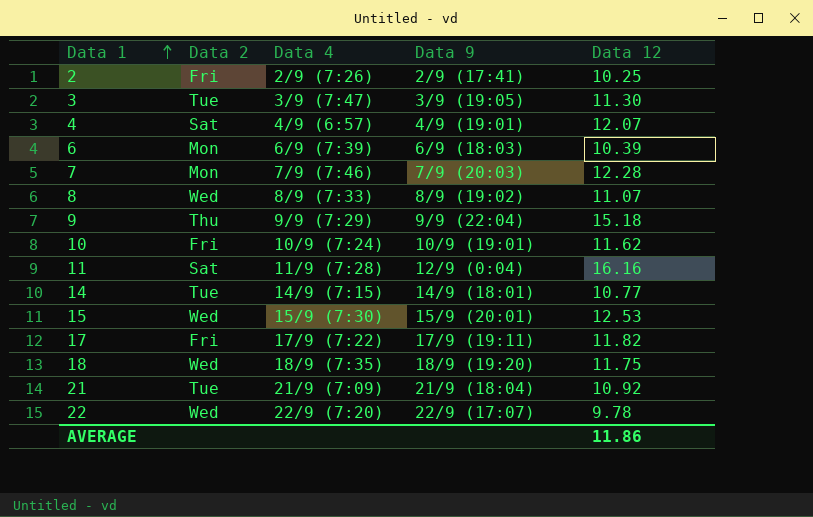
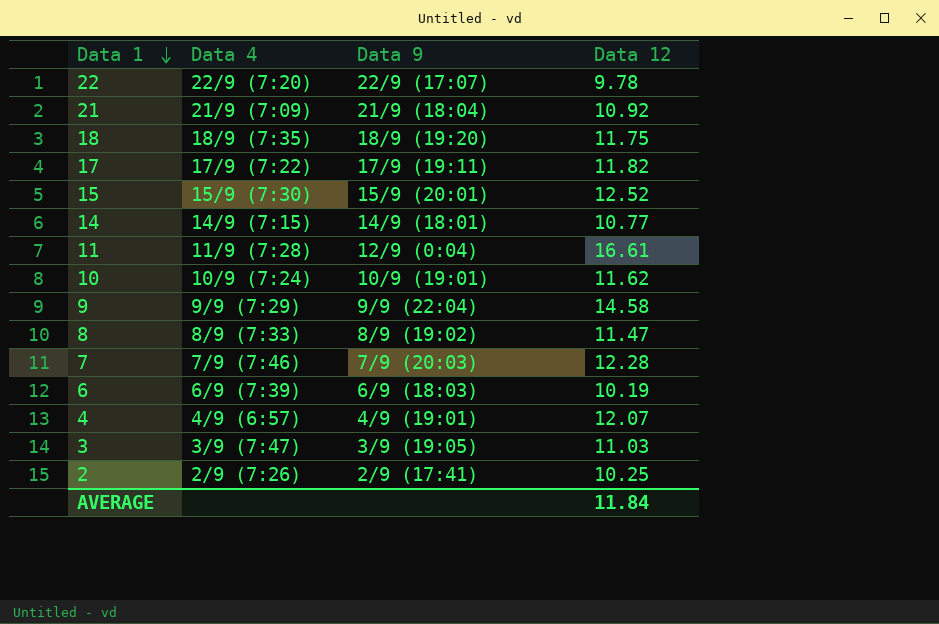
row order: Data 1 ascending -> Data 1 descending
column Data 2 | position: 2 -> none
15 | Data 12: 12.53 -> 12.52
11 | Data 12: 16.16 -> 16.61
9 | Data 12: 15.18 -> 14.58
8 | Data 12: 11.07 -> 11.47
6 | Data 12: 10.39 -> 10.19
3 | Data 12: 11.30 -> 11.03
AVERAGE | Data 12: 11.86 -> 11.84

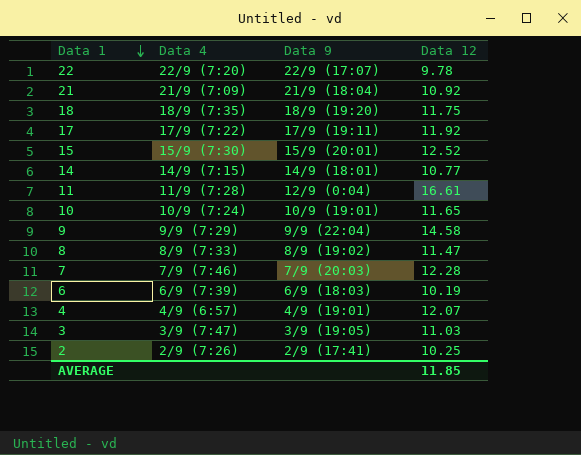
17 | Data 12: 11.82 -> 11.92
10 | Data 12: 11.62 -> 11.65
AVERAGE | Data 12: 11.84 -> 11.85

